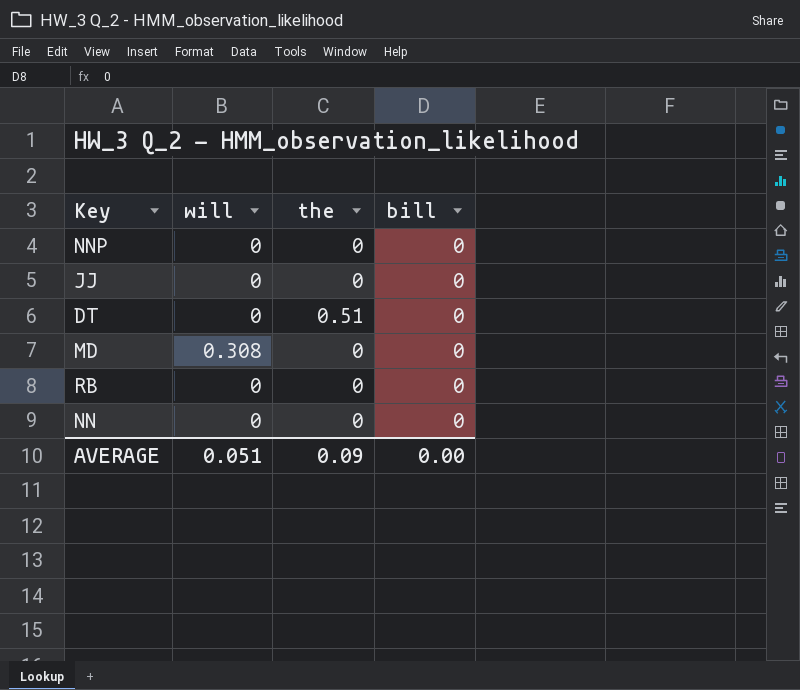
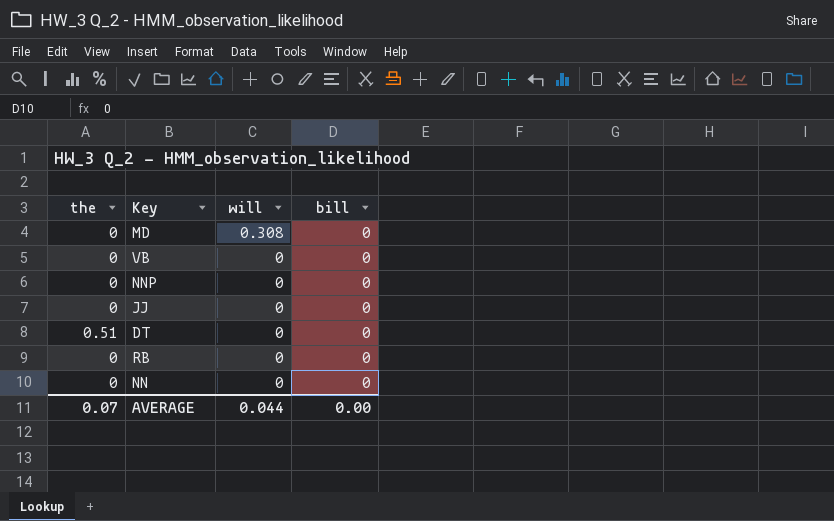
row order: none -> will descending
column the | position: 3 -> 1
row VB: none -> 0 | 0 | 0
AVERAGE | the: 0.09 -> 0.07
AVERAGE | will: 0.051 -> 0.044

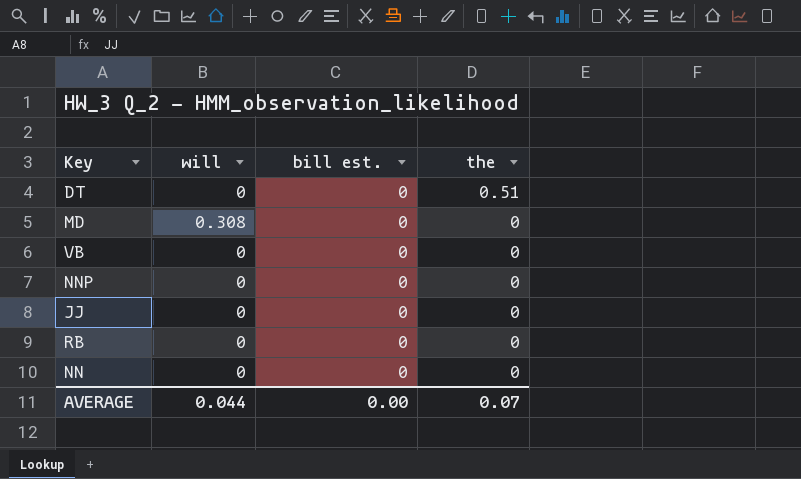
row order: will descending -> the descending
column name: bill -> bill est.
column the | position: 1 -> 4

